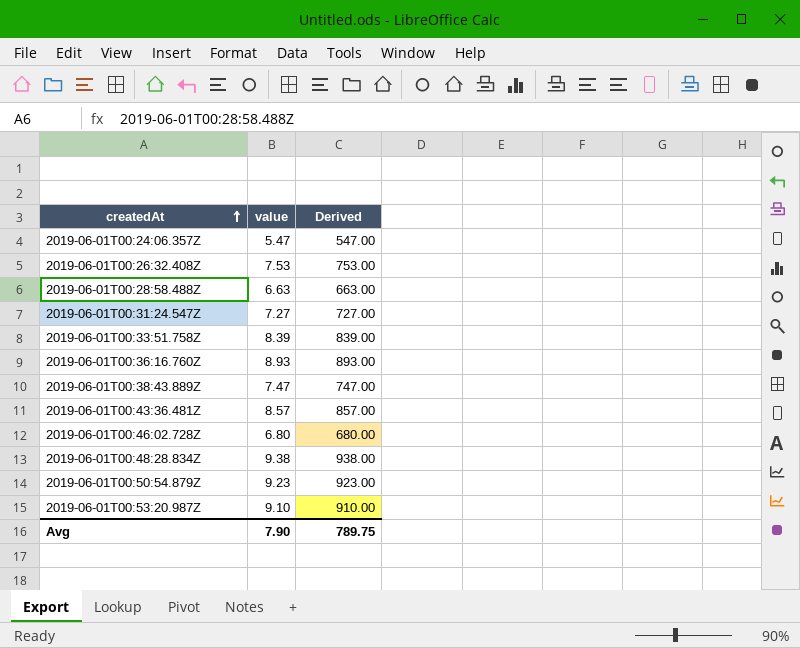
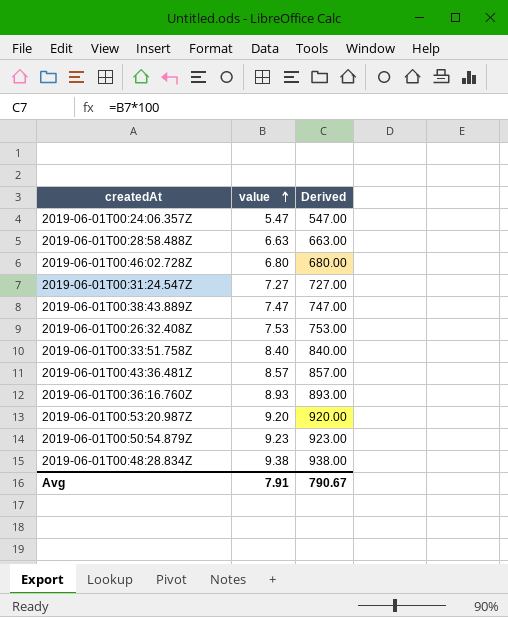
row order: createdAt ascending -> value ascending
2019-06-01T00:33:51.758Z | value: 8.39 -> 8.40
2019-06-01T00:33:51.758Z | Derived: 839.00 -> 840.00
2019-06-01T00:53:20.987Z | value: 9.10 -> 9.20
2019-06-01T00:53:20.987Z | Derived: 910.00 -> 920.00
Avg | value: 7.90 -> 7.91
Avg | Derived: 789.75 -> 790.67

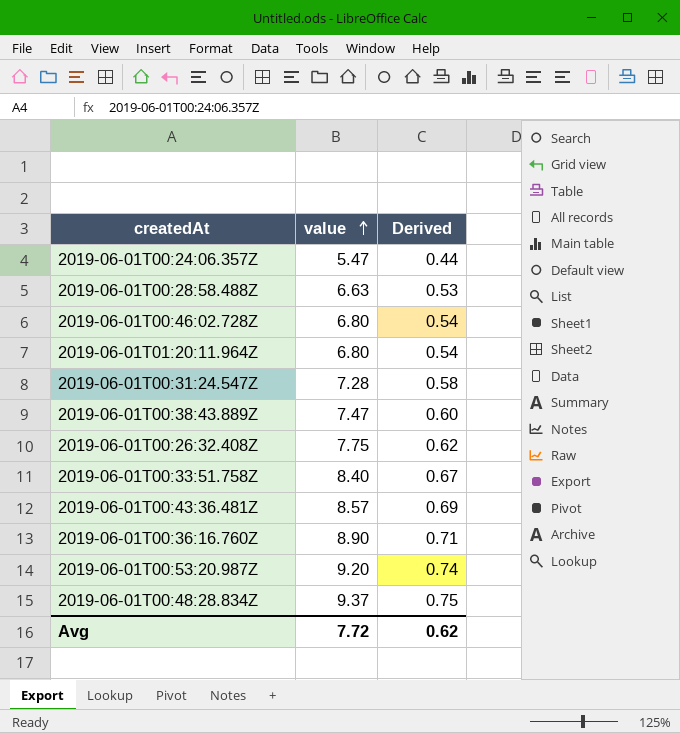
column Derived | formula: [value] * 100 -> [value] * 0.08
row 2019-06-01T00:50:54.879Z: 9.23 | 923.00 -> none
row 2019-06-01T01:20:11.964Z: none -> 6.80 | 0.54
2019-06-01T00:31:24.547Z | value: 7.27 -> 7.28
2019-06-01T00:26:32.408Z | value: 7.53 -> 7.75
2019-06-01T00:36:16.760Z | value: 8.93 -> 8.90
2019-06-01T00:48:28.834Z | value: 9.38 -> 9.37
Avg | value: 7.91 -> 7.72
Avg | Derived: 790.67 -> 0.62

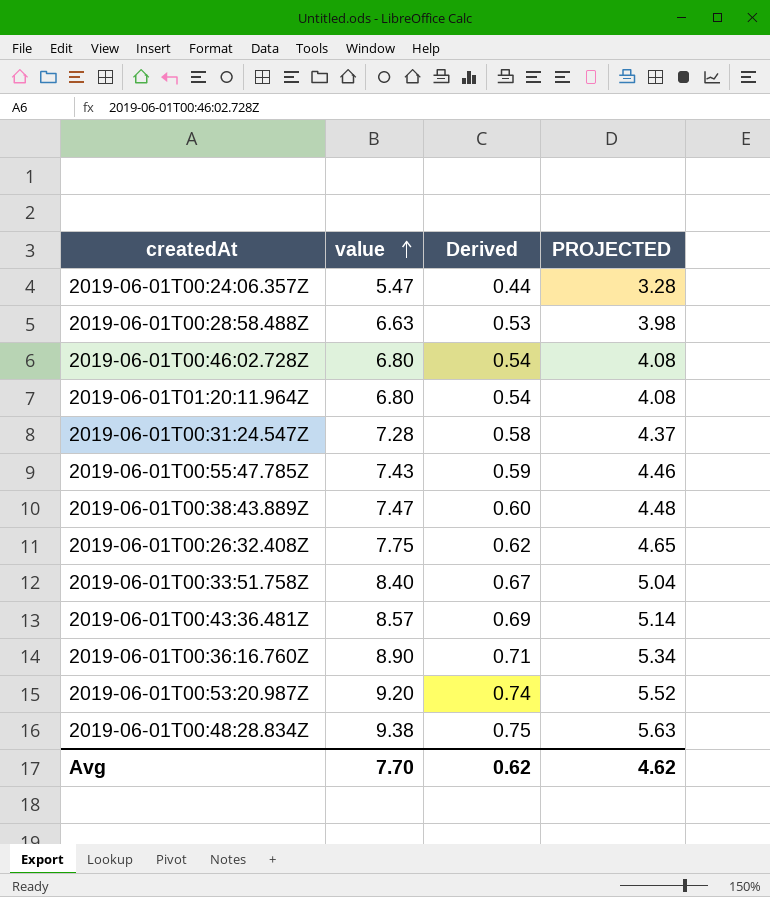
column PROJECTED | formula: none -> [value] * 0.6
row 2019-06-01T00:55:47.785Z: none -> 7.43 | 0.59 | 4.46
2019-06-01T00:48:28.834Z | value: 9.37 -> 9.38
Avg | value: 7.72 -> 7.70

